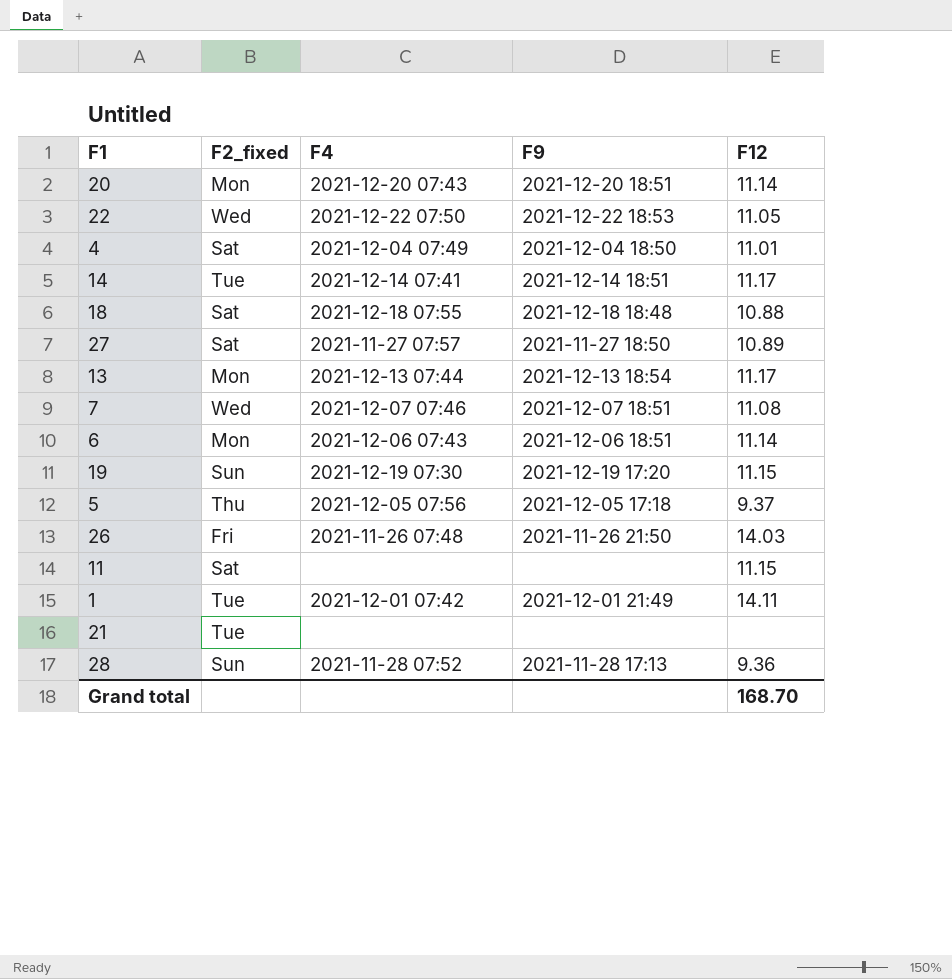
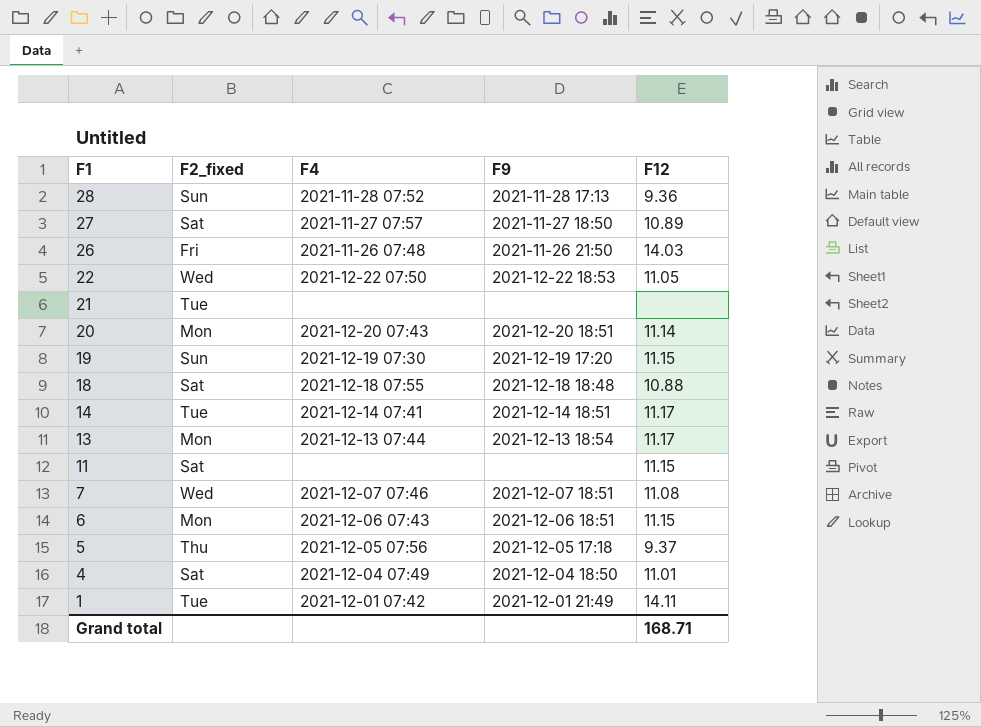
row order: none -> F1 descending
6 | F12: 11.14 -> 11.15
Grand total | F12: 168.70 -> 168.71

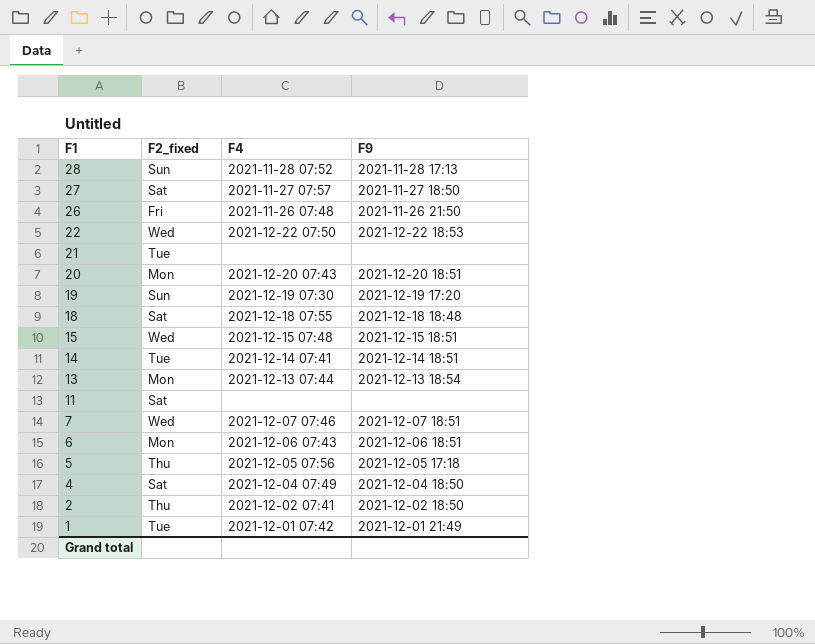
column F12 | position: 5 -> none
row 15: none -> Wed | 2021-12-15 07:48 | 2021-12-15 18:51
row 2: none -> Thu | 2021-12-02 07:41 | 2021-12-02 18:50

